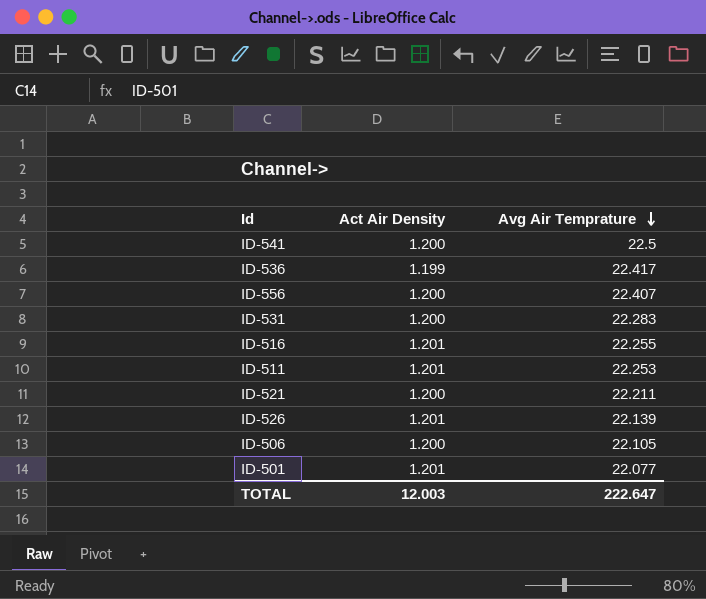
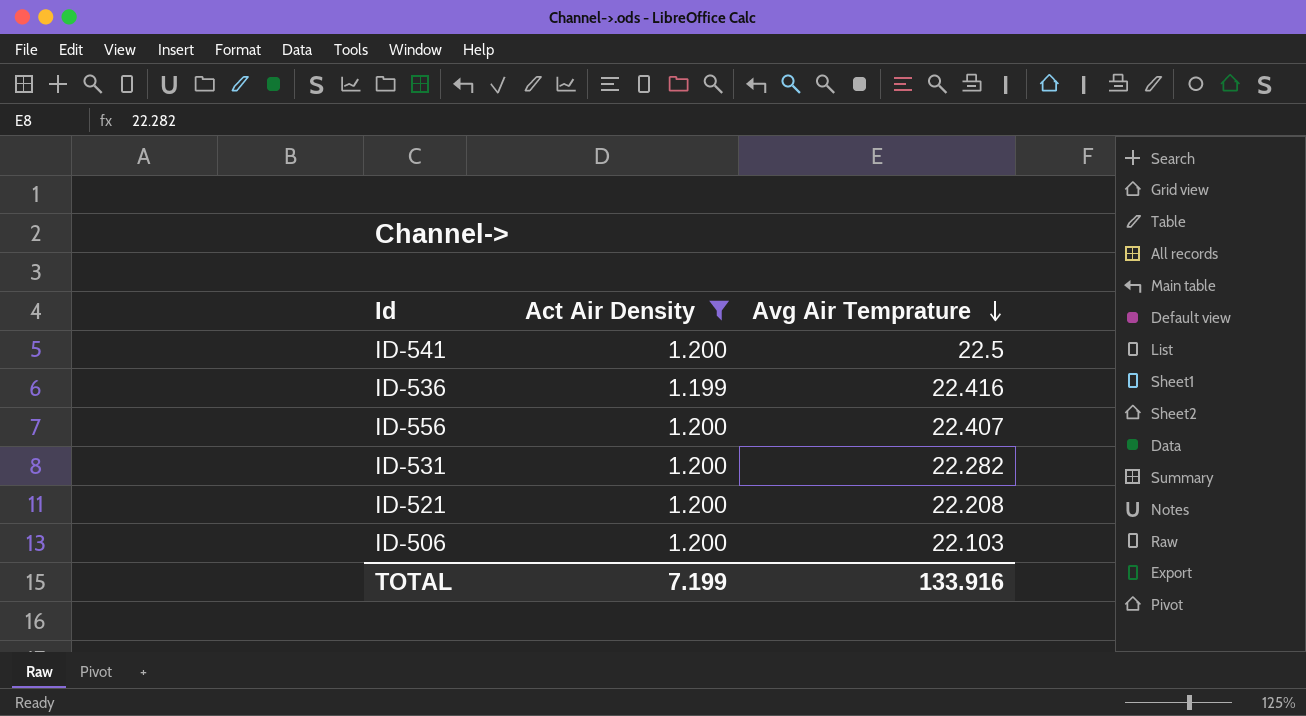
filter: none -> Act Air Density != 1.201
ID-536 | Avg Air Temprature: 22.417 -> 22.416
ID-531 | Avg Air Temprature: 22.283 -> 22.282
ID-521 | Avg Air Temprature: 22.211 -> 22.208
ID-506 | Avg Air Temprature: 22.105 -> 22.103
TOTAL | Act Air Density: 12.003 -> 7.199
TOTAL | Avg Air Temprature: 222.647 -> 133.916

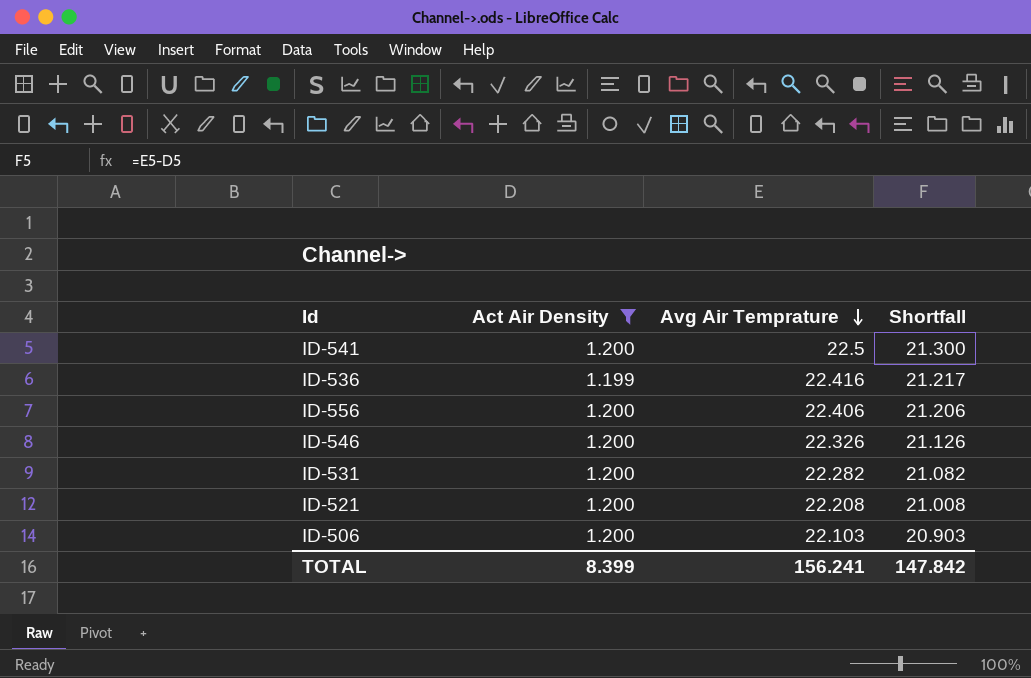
column Shortfall | formula: none -> [Avg Air Temprature] - [Act Air Density]
ID-556 | Avg Air Temprature: 22.407 -> 22.406
row ID-546: none -> 1.200 | 22.326 | 21.126
TOTAL | Act Air Density: 7.199 -> 8.399
TOTAL | Avg Air Temprature: 133.916 -> 156.241

